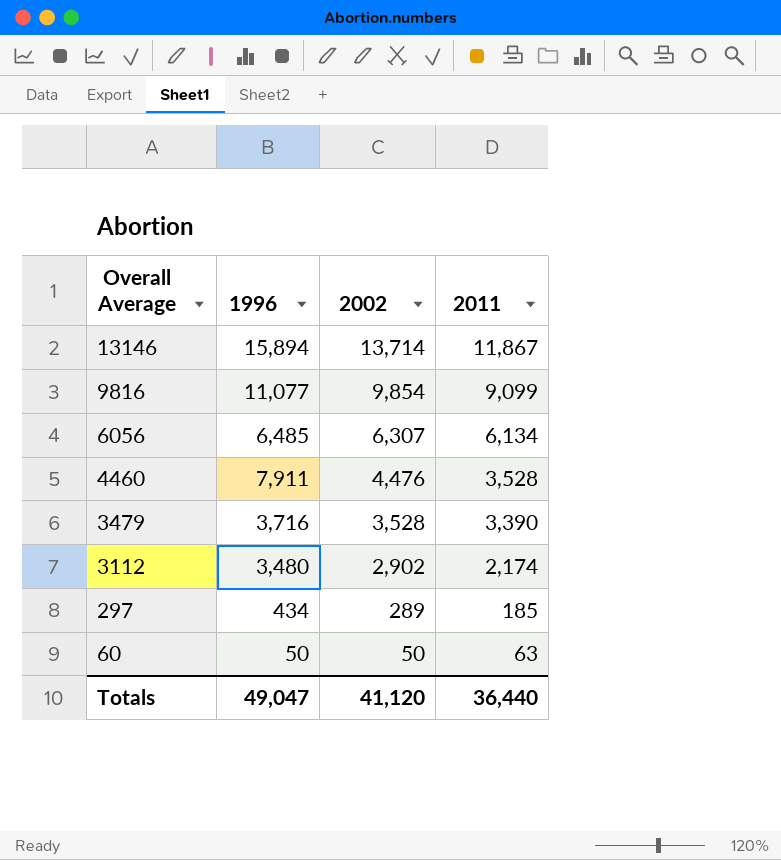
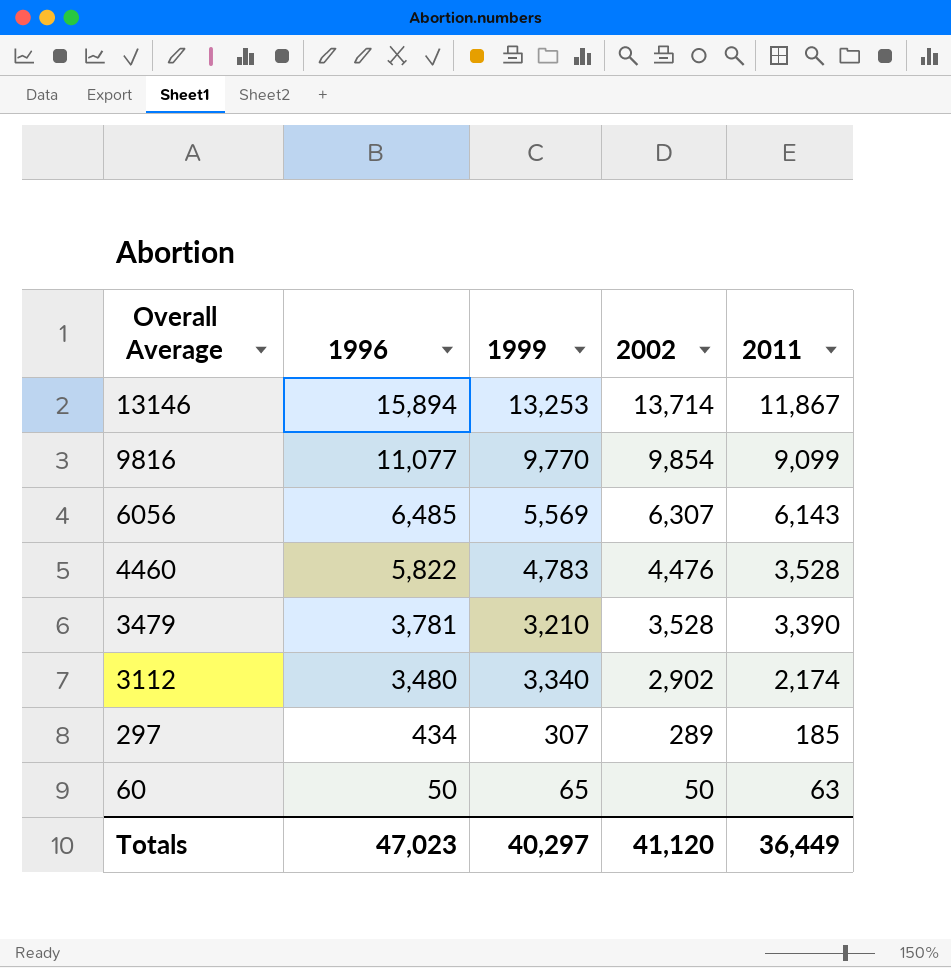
column 1999 | position: none -> 3
6056 | 2011: 6,134 -> 6,143
4460 | 1996: 7,911 -> 5,822
3479 | 1996: 3,716 -> 3,781
Totals | 1996: 49,047 -> 47,023
Totals | 2011: 36,440 -> 36,449

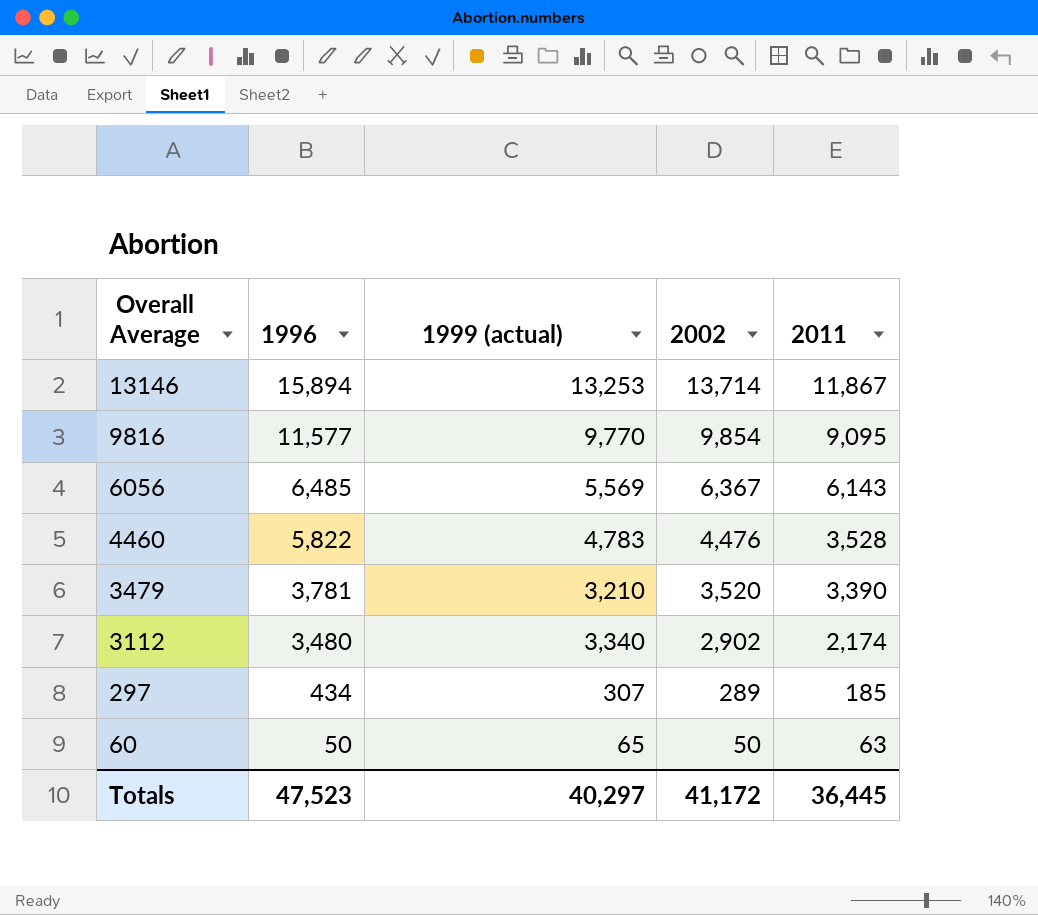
column name: 1999 -> 1999 (actual)
9816 | 1996: 11,077 -> 11,577
9816 | 2011: 9,099 -> 9,095
6056 | 2002: 6,307 -> 6,367
3479 | 2002: 3,528 -> 3,520
Totals | 1996: 47,023 -> 47,523
Totals | 2002: 41,120 -> 41,172
Totals | 2011: 36,449 -> 36,445

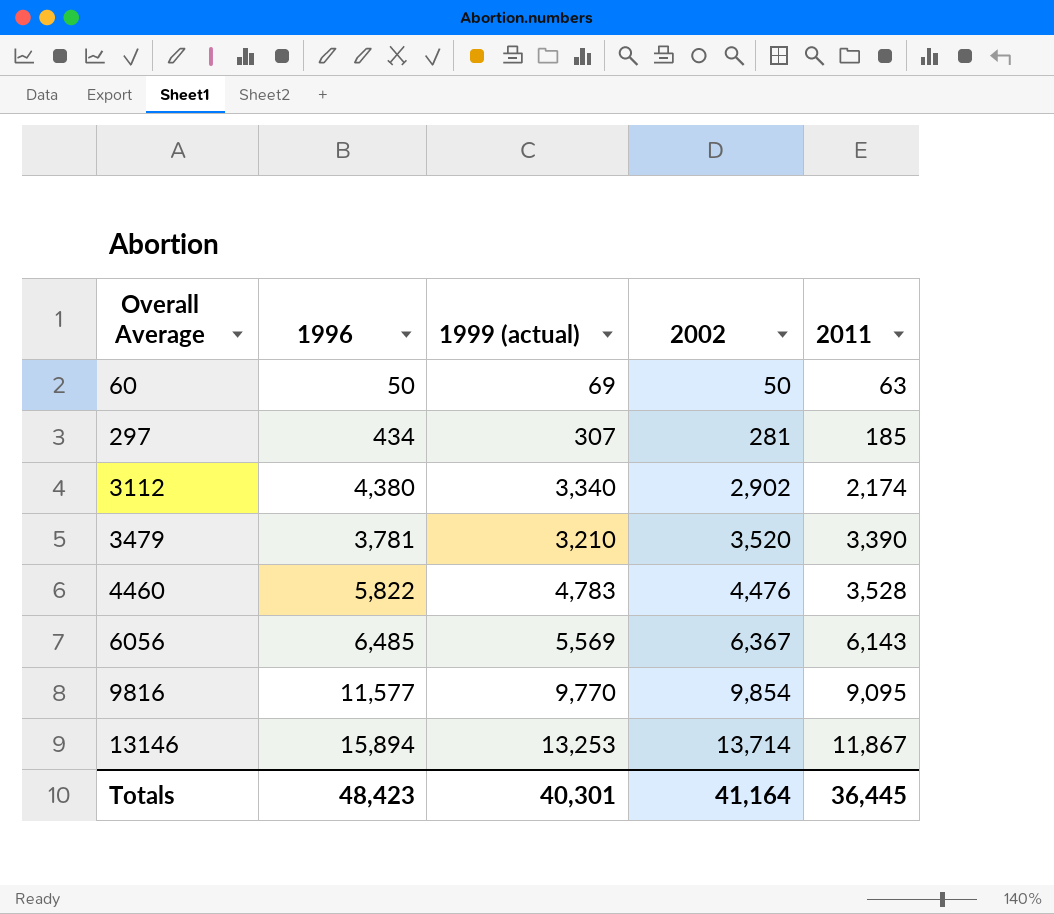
row order: Overall Average descending -> Overall Average ascending
60 | 1999 (actual): 65 -> 69
297 | 2002: 289 -> 281
3112 | 1996: 3,480 -> 4,380
Totals | 1996: 47,523 -> 48,423
Totals | 1999 (actual): 40,297 -> 40,301
Totals | 2002: 41,172 -> 41,164

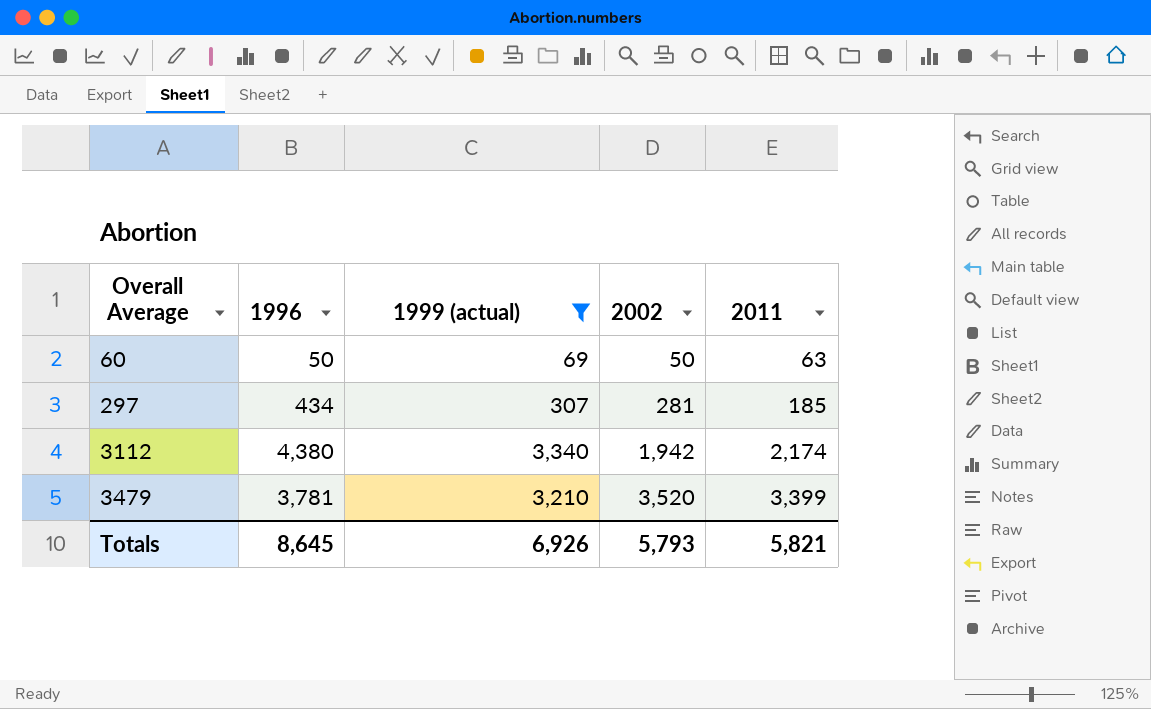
filter: none -> 1999 (actual) <= 3,340
3112 | 2002: 2,902 -> 1,942
3479 | 2011: 3,390 -> 3,399
Totals | 1996: 48,423 -> 8,645
Totals | 1999 (actual): 40,301 -> 6,926
Totals | 2002: 41,164 -> 5,793
Totals | 2011: 36,445 -> 5,821

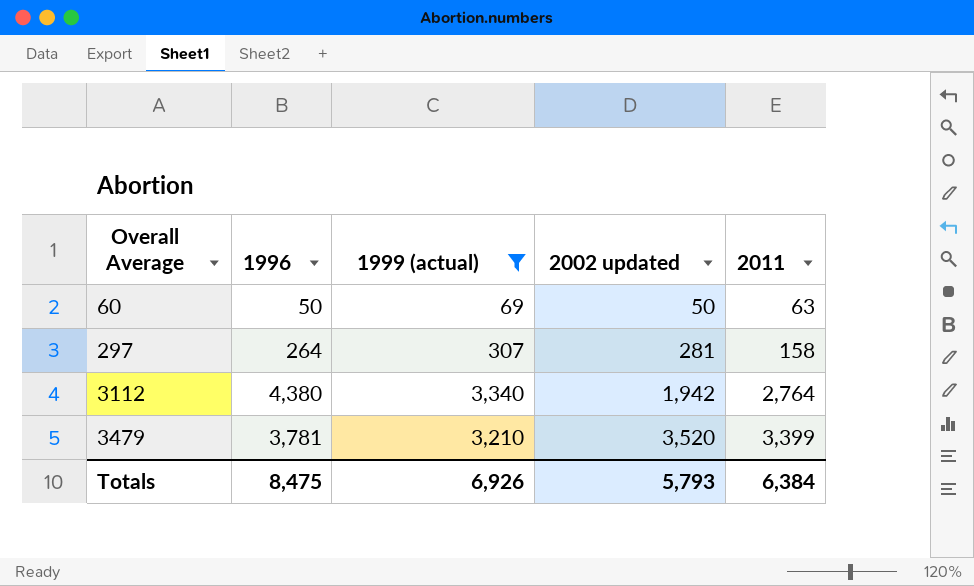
column name: 2002 -> 2002 updated
297 | 1996: 434 -> 264
297 | 2011: 185 -> 158
3112 | 2011: 2,174 -> 2,764
Totals | 1996: 8,645 -> 8,475
Totals | 2011: 5,821 -> 6,384

